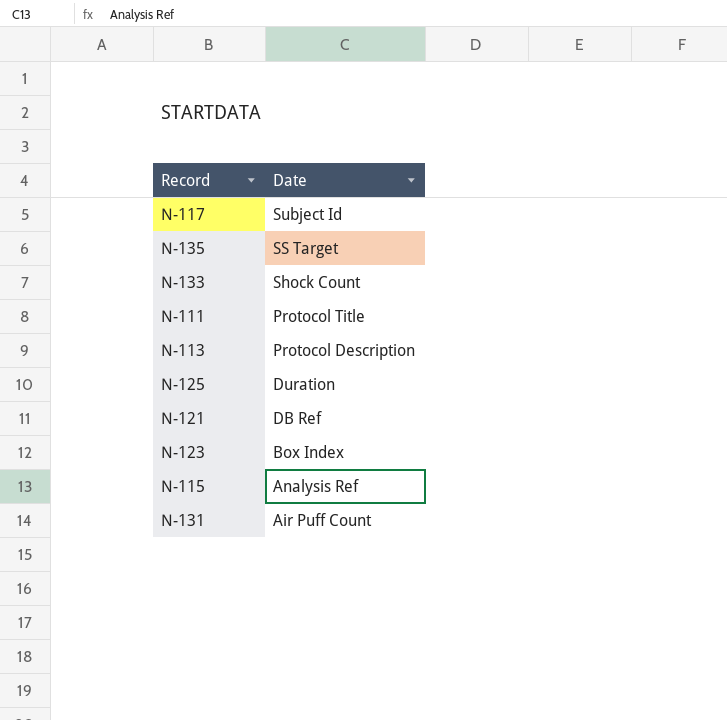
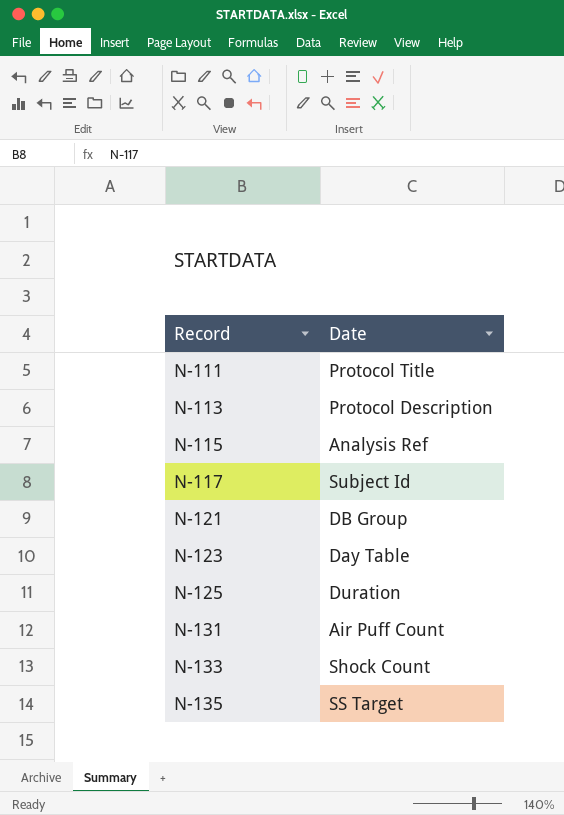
row order: Date descending -> Record ascending
N-121 | Date: DB Ref -> DB Group
N-123 | Date: Box Index -> Day Table

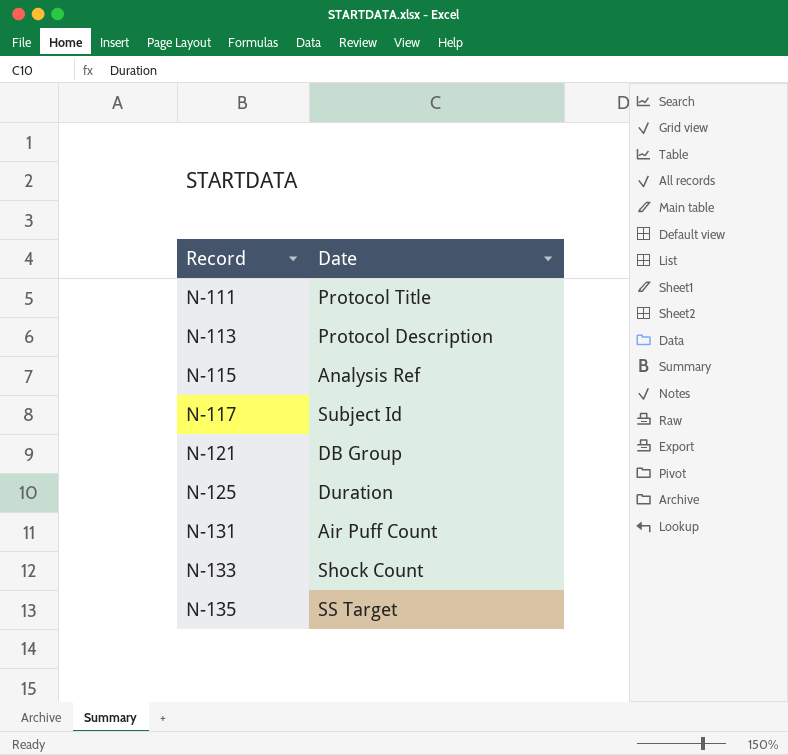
row N-123: Day Table -> none

